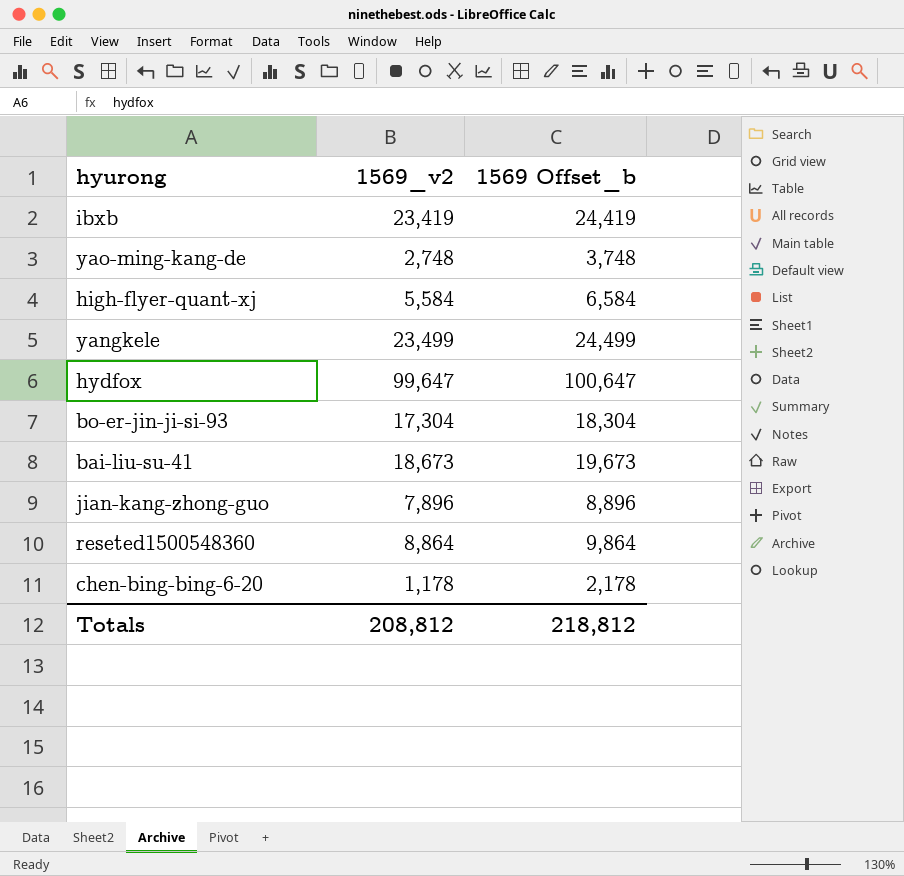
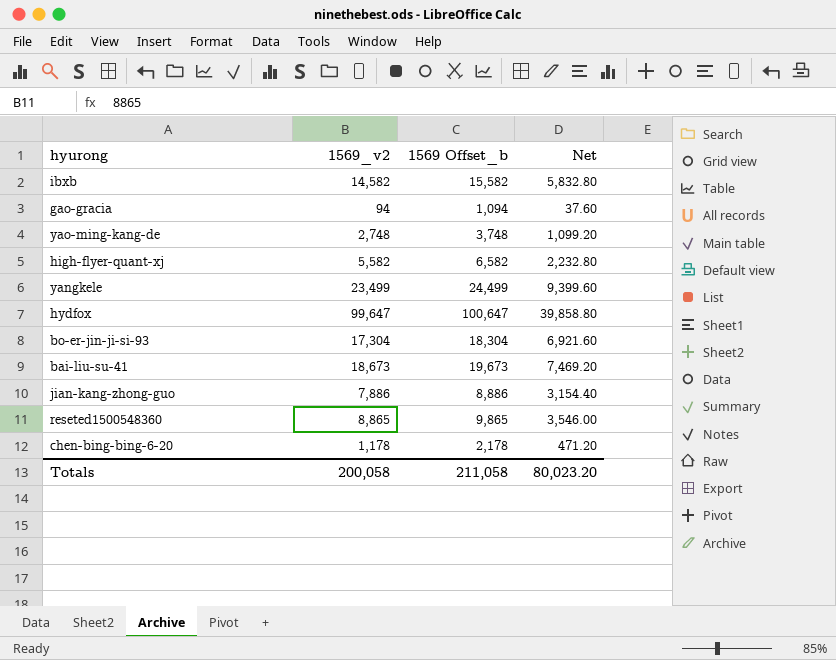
column Net | formula: none -> [1569_v2] * 0.4
ibxb | 1569_v2: 23,419 -> 14,582
ibxb | 1569 Offset_b: 24,419 -> 15,582
row gao-gracia: none -> 94 | 1,094 | 37.60
high-flyer-quant-xj | 1569_v2: 5,584 -> 5,582
high-flyer-quant-xj | 1569 Offset_b: 6,584 -> 6,582
jian-kang-zhong-guo | 1569_v2: 7,896 -> 7,886
jian-kang-zhong-guo | 1569 Offset_b: 8,896 -> 8,886
reseted1500548360 | 1569_v2: 8,864 -> 8,865
reseted1500548360 | 1569 Offset_b: 9,864 -> 9,865
Totals | 1569_v2: 208,812 -> 200,058
Totals | 1569 Offset_b: 218,812 -> 211,058

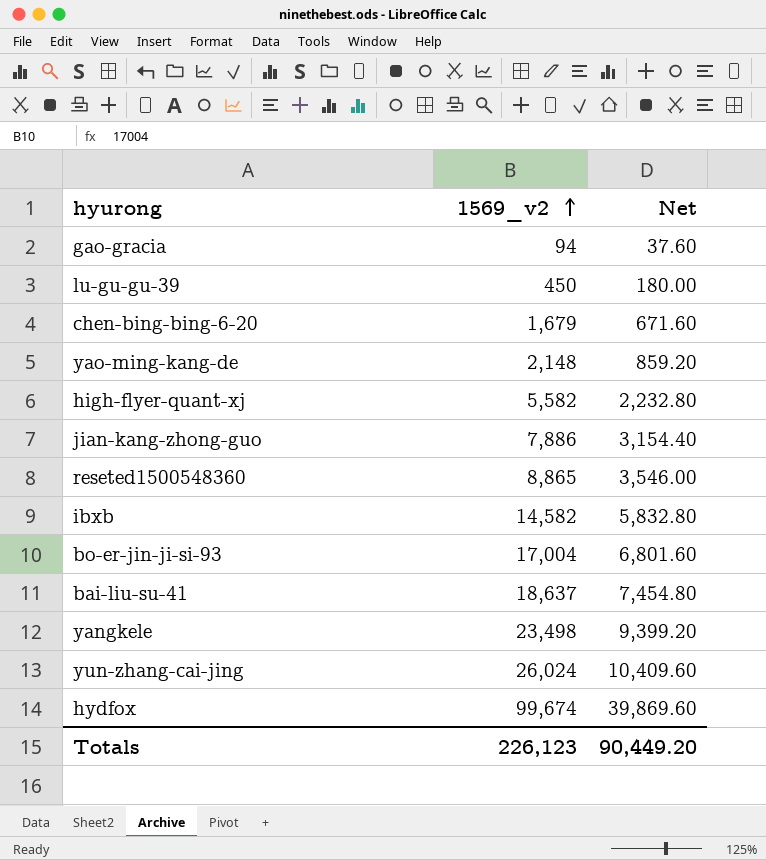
row order: none -> 1569_v2 ascending
column 1569 Offset_b | formula: [1569_v2] + 1000 -> none
row lu-gu-gu-39: none -> 450 | 180.00
chen-bing-bing-6-20 | 1569_v2: 1,178 -> 1,679
chen-bing-bing-6-20 | Net: 471.20 -> 671.60
yao-ming-kang-de | 1569_v2: 2,748 -> 2,148
yao-ming-kang-de | Net: 1,099.20 -> 859.20
bo-er-jin-ji-si-93 | 1569_v2: 17,304 -> 17,004
bo-er-jin-ji-si-93 | Net: 6,921.60 -> 6,801.60
bai-liu-su-41 | 1569_v2: 18,673 -> 18,637
bai-liu-su-41 | Net: 7,469.20 -> 7,454.80
yangkele | 1569_v2: 23,499 -> 23,498
yangkele | Net: 9,399.60 -> 9,399.20
row yun-zhang-cai-jing: none -> 26,024 | 10,409.60
hydfox | 1569_v2: 99,647 -> 99,674
hydfox | Net: 39,858.80 -> 39,869.60
Totals | 1569_v2: 200,058 -> 226,123
Totals | Net: 80,023.20 -> 90,449.20

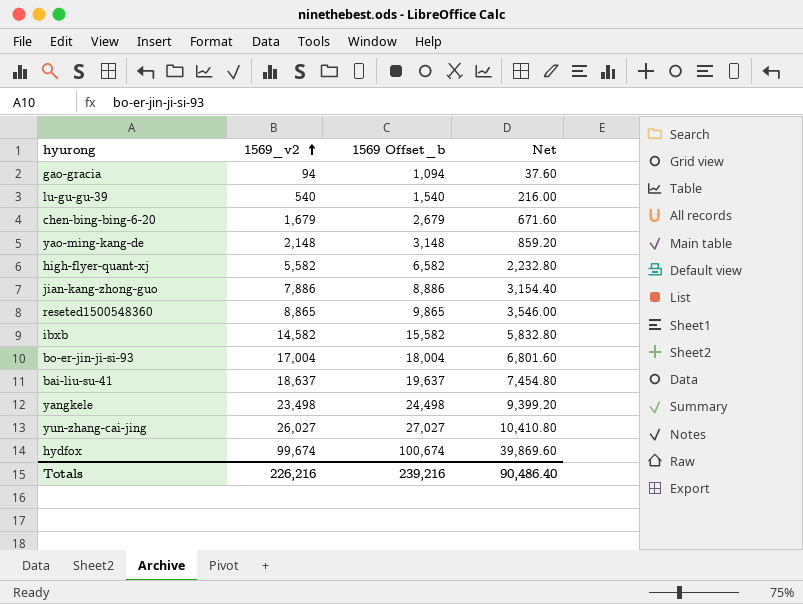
column 1569 Offset_b | formula: none -> [1569_v2] + 1000
lu-gu-gu-39 | 1569_v2: 450 -> 540
lu-gu-gu-39 | Net: 180.00 -> 216.00
yun-zhang-cai-jing | 1569_v2: 26,024 -> 26,027
yun-zhang-cai-jing | Net: 10,409.60 -> 10,410.80
Totals | 1569_v2: 226,123 -> 226,216
Totals | Net: 90,449.20 -> 90,486.40

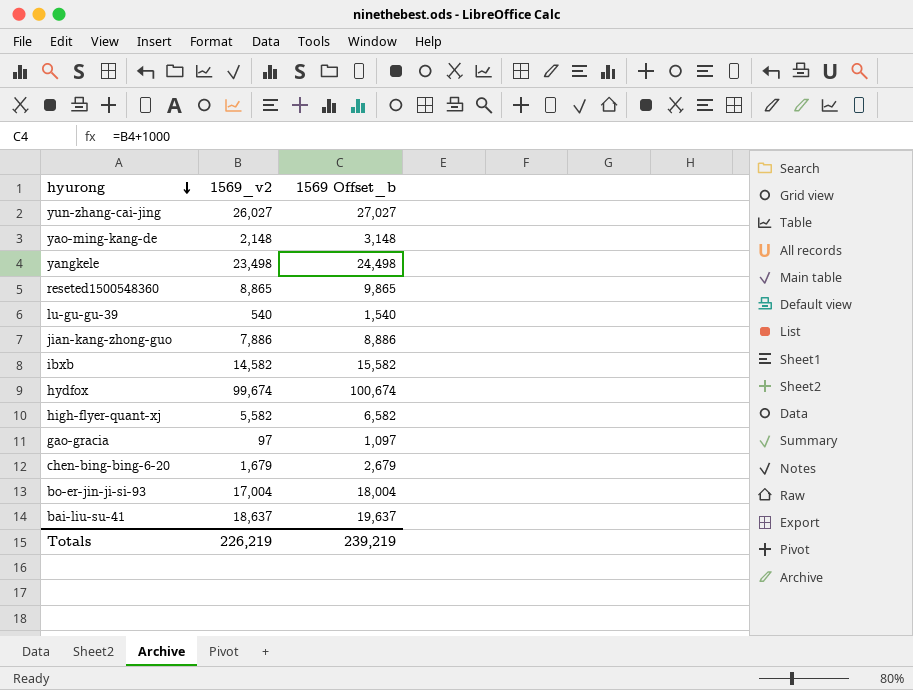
row order: 1569_v2 ascending -> hyurong descending
column Net | formula: [1569_v2] * 0.4 -> none
gao-gracia | 1569_v2: 94 -> 97
gao-gracia | 1569 Offset_b: 1,094 -> 1,097
Totals | 1569_v2: 226,216 -> 226,219
Totals | 1569 Offset_b: 239,216 -> 239,219

